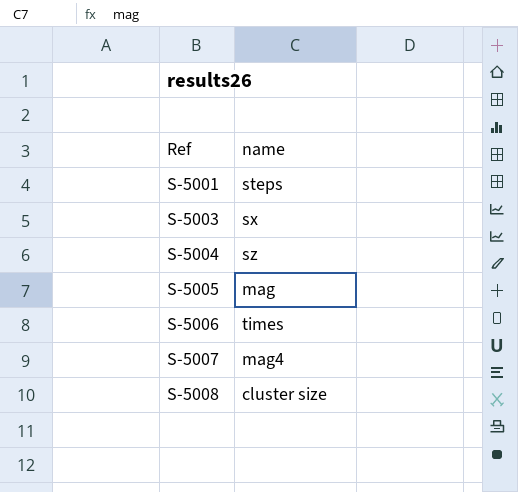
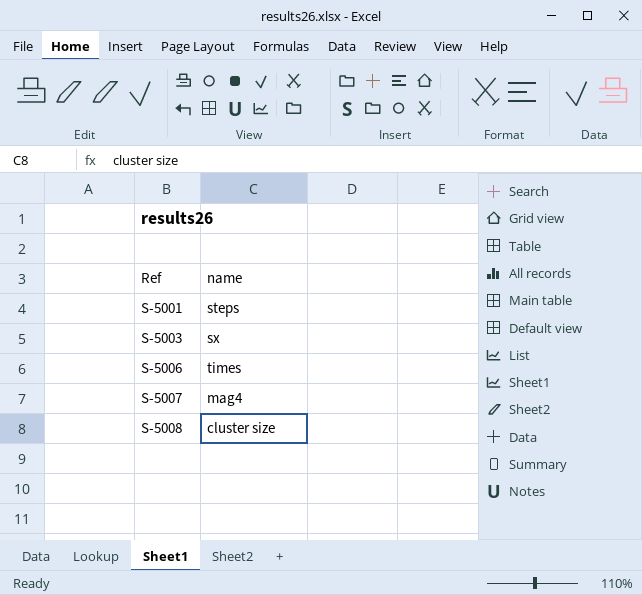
row S-5004: sz -> none
row S-5005: mag -> none

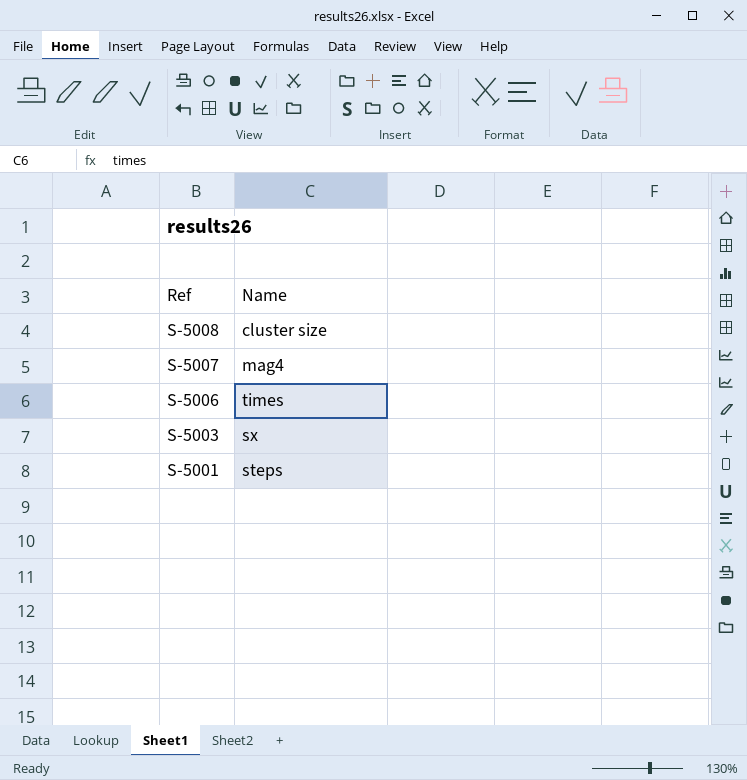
row order: Ref ascending -> Ref descending
column name: name -> Name

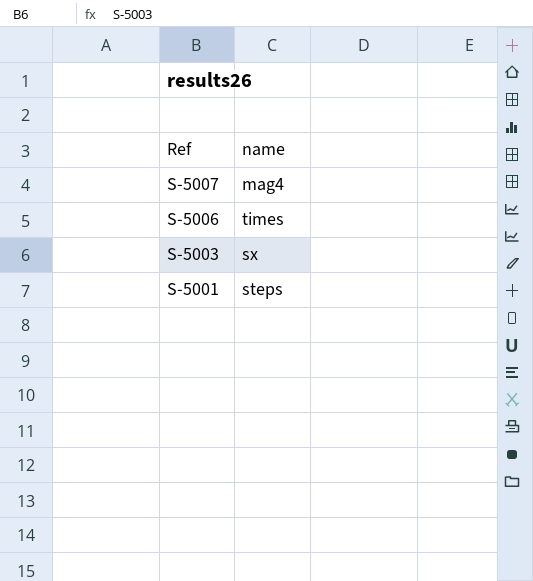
column name: Name -> name
row S-5008: cluster size -> none

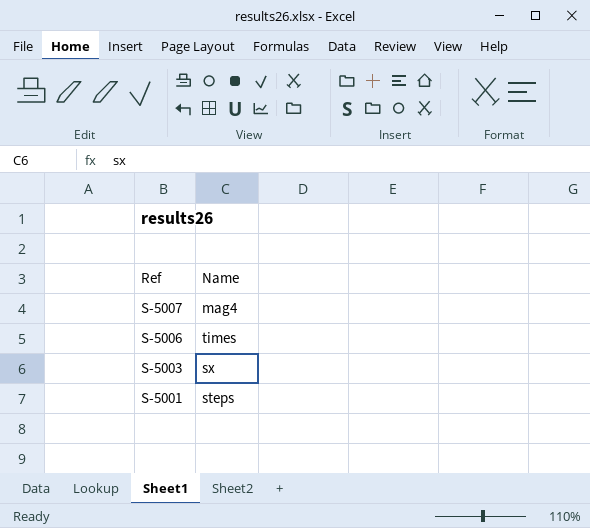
column name: name -> Name

